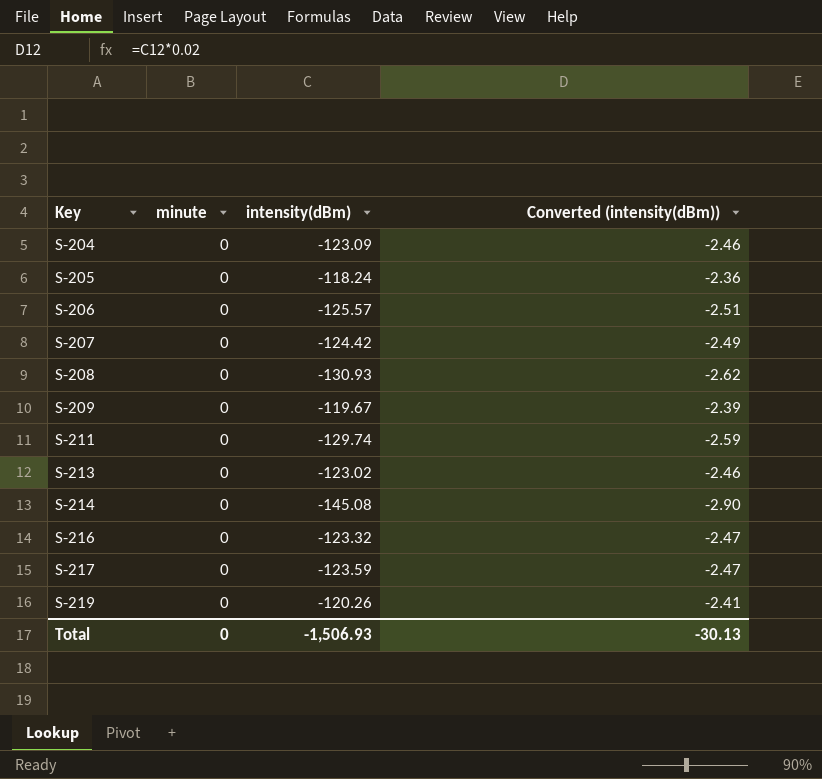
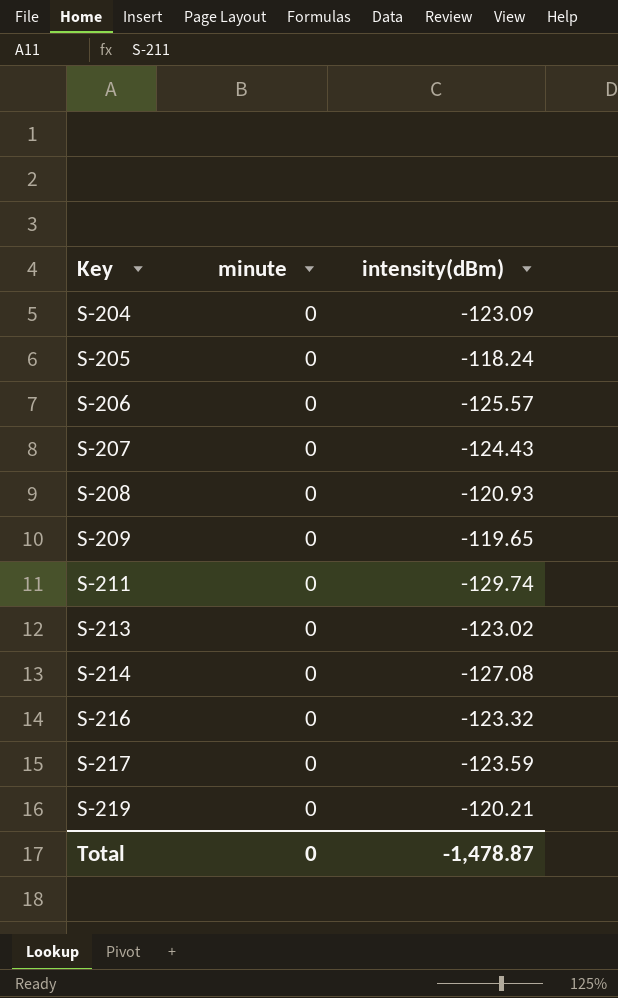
column Converted (intensity(dBm)) | formula: [intensity(dBm)] * 0.02 -> none
S-207 | intensity(dBm): -124.42 -> -124.43
S-208 | intensity(dBm): -130.93 -> -120.93
S-209 | intensity(dBm): -119.67 -> -119.65
S-214 | intensity(dBm): -145.08 -> -127.08
S-219 | intensity(dBm): -120.26 -> -120.21
Total | intensity(dBm): -1,506.93 -> -1,478.87

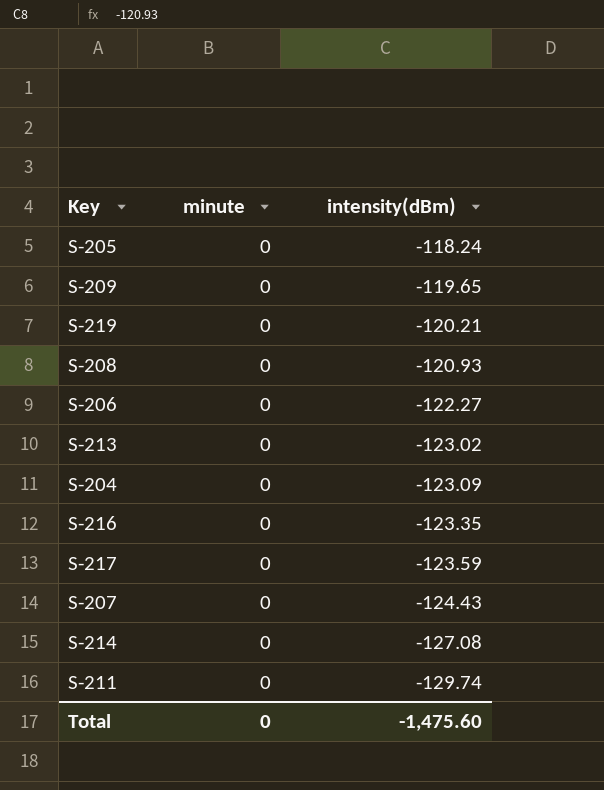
row order: Key ascending -> intensity(dBm) descending
S-206 | intensity(dBm): -125.57 -> -122.27
S-216 | intensity(dBm): -123.32 -> -123.35
Total | intensity(dBm): -1,478.87 -> -1,475.60

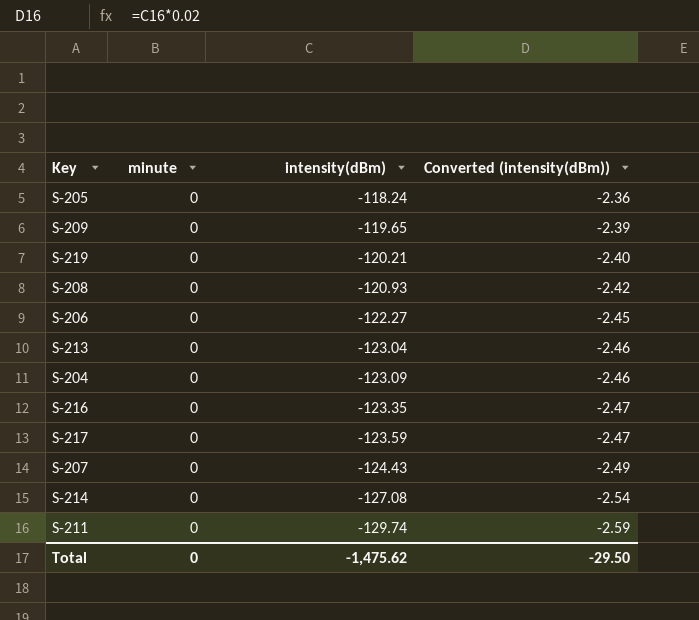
column Converted (intensity(dBm)) | formula: none -> [intensity(dBm)] * 0.02
S-213 | intensity(dBm): -123.02 -> -123.04
Total | intensity(dBm): -1,475.60 -> -1,475.62

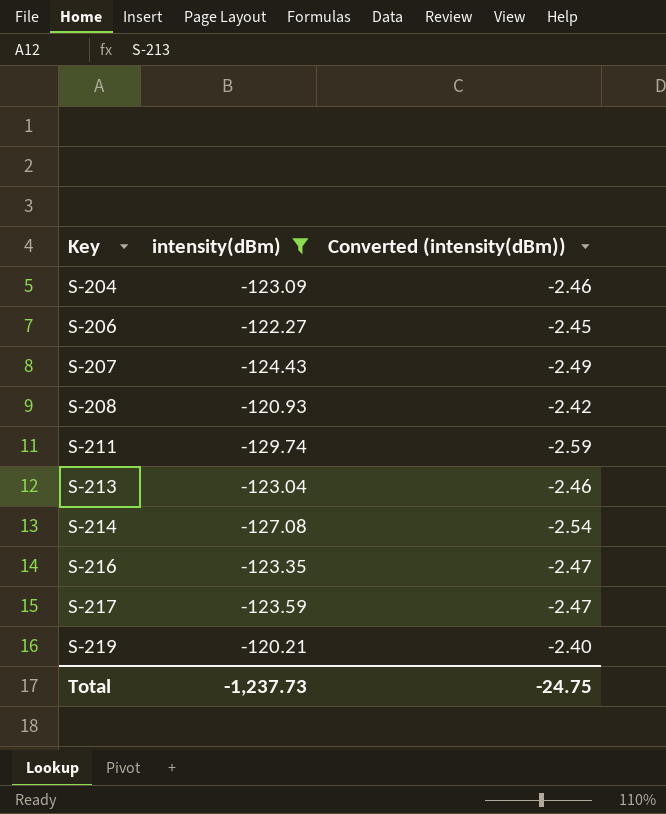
filter: none -> intensity(dBm) <= -120.21
row order: intensity(dBm) descending -> Key ascending
column minute | position: 2 -> none
Total | intensity(dBm): -1,475.62 -> -1,237.73
Total | Converted (intensity(dBm)): -29.50 -> -24.75

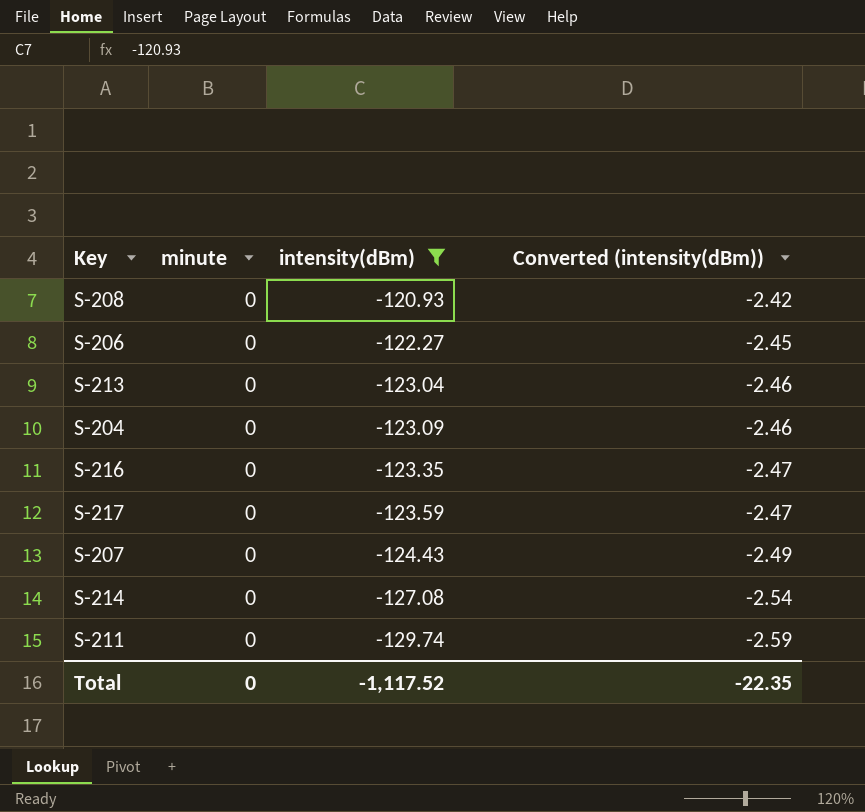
row order: Key ascending -> intensity(dBm) descending
column minute | position: none -> 2
row S-219: -120.21 | -2.40 -> none
Total | intensity(dBm): -1,237.73 -> -1,117.52
Total | Converted (intensity(dBm)): -24.75 -> -22.35

